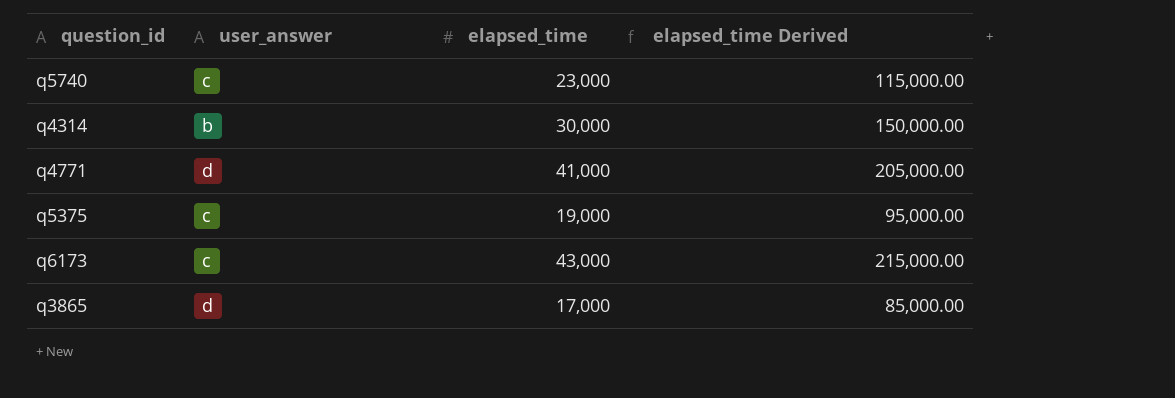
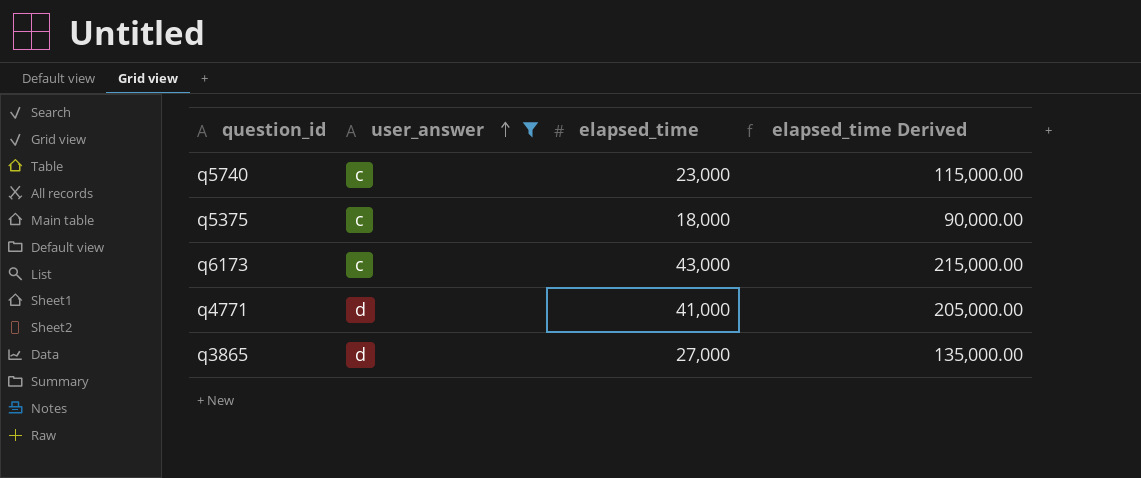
filter: none -> user_answer != b
row order: none -> user_answer ascending
q5375 | elapsed_time: 19,000 -> 18,000
q5375 | elapsed_time Derived: 95,000.00 -> 90,000.00
q3865 | elapsed_time: 17,000 -> 27,000
q3865 | elapsed_time Derived: 85,000.00 -> 135,000.00

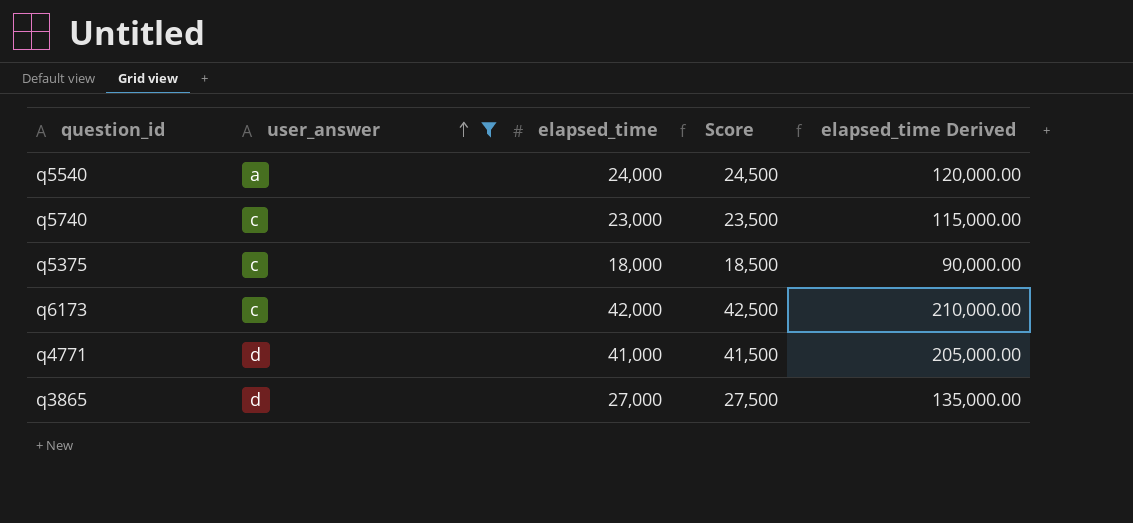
column Score | formula: none -> [elapsed_time] + 500
row q5540: none -> a | 24,000 | 24,500 | 120,000.00
q6173 | elapsed_time: 43,000 -> 42,000
q6173 | elapsed_time Derived: 215,000.00 -> 210,000.00

